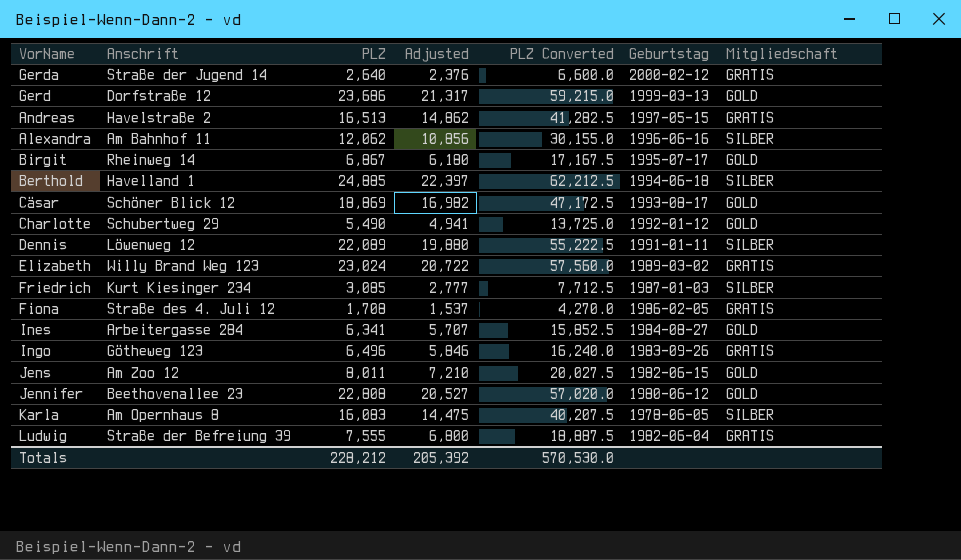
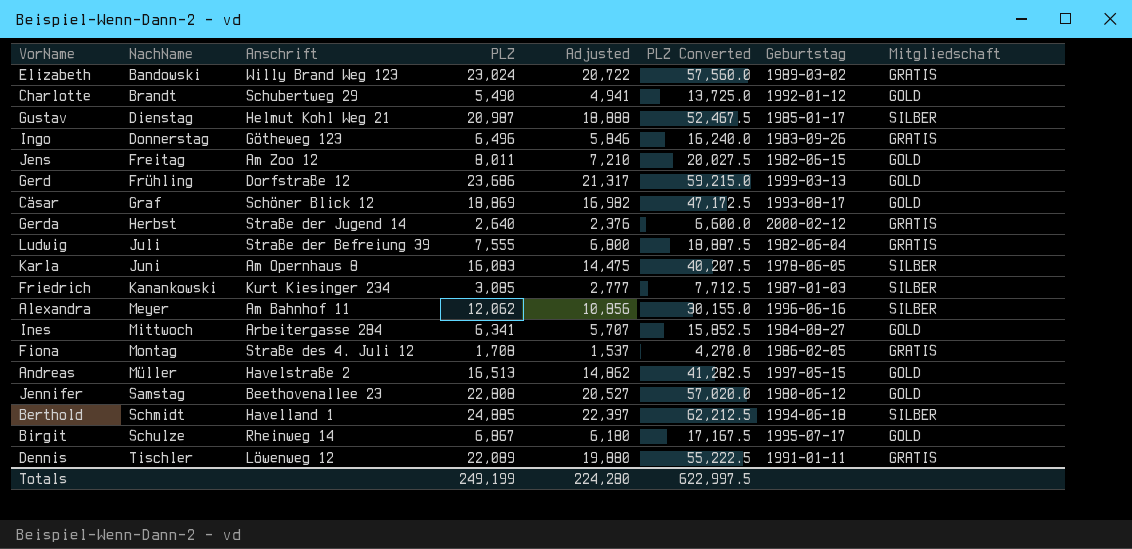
row order: none -> NachName ascending
column NachName | position: none -> 2
row Gustav: none -> Dienstag | Helmut Kohl Weg 21 | 20,987 | 18,888 | 52,467.5 | 1985-01-17 | SILBER
Andreas | Mitgliedschaft: GRATIS -> GOLD
Dennis | Mitgliedschaft: SILBER -> GRATIS
Totals | PLZ: 228,212 -> 249,199
Totals | Adjusted: 205,392 -> 224,280
Totals | PLZ Converted: 570,530.0 -> 622,997.5

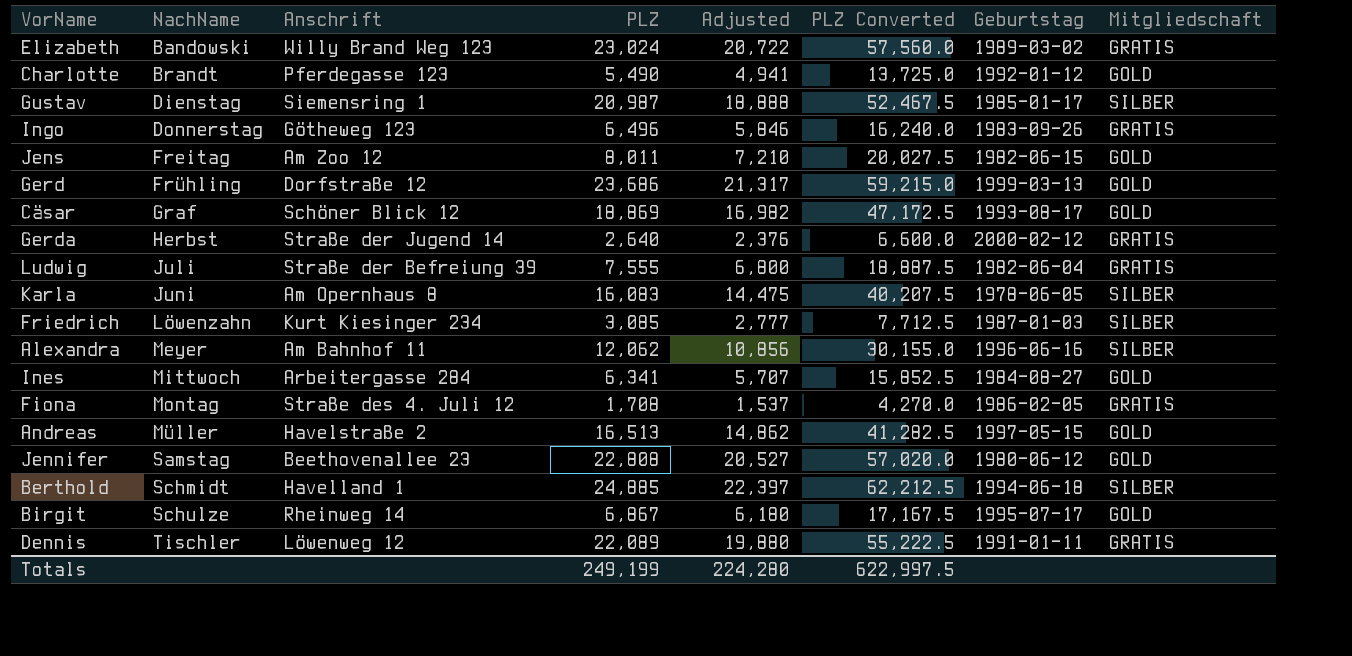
Charlotte | Anschrift: Schubertweg 29 -> Pferdegasse 123
Gustav | Anschrift: Helmut Kohl Weg 21 -> Siemensring 1
Friedrich | NachName: Kanankowski -> Löwenzahn

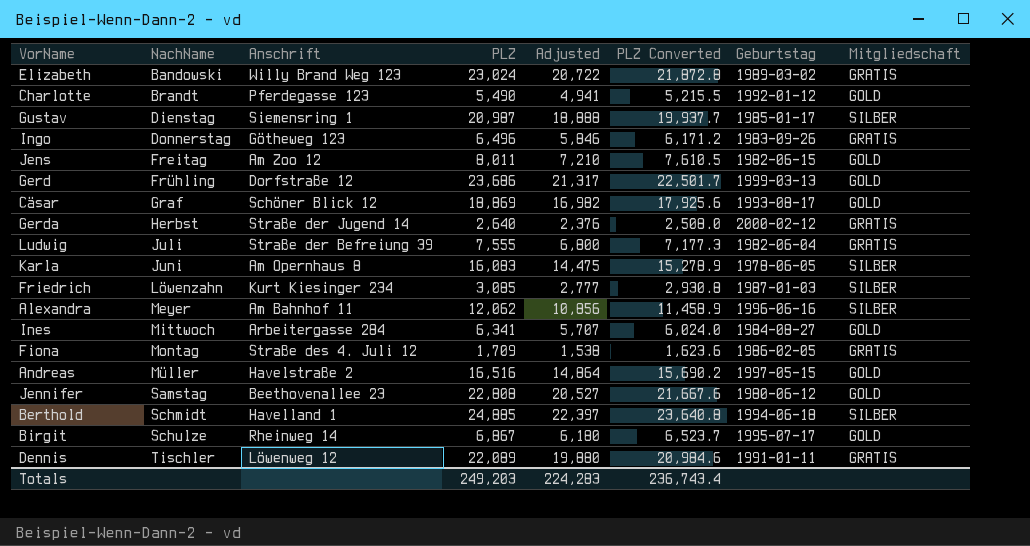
column PLZ Converted | formula: [PLZ] * 2.5 -> [PLZ] * 0.95
Fiona | PLZ: 1,708 -> 1,709
Fiona | Adjusted: 1,537 -> 1,538
Andreas | PLZ: 16,513 -> 16,516
Andreas | Adjusted: 14,862 -> 14,864
Totals | PLZ: 249,199 -> 249,203
Totals | Adjusted: 224,280 -> 224,283
Totals | PLZ Converted: 622,997.5 -> 236,743.4

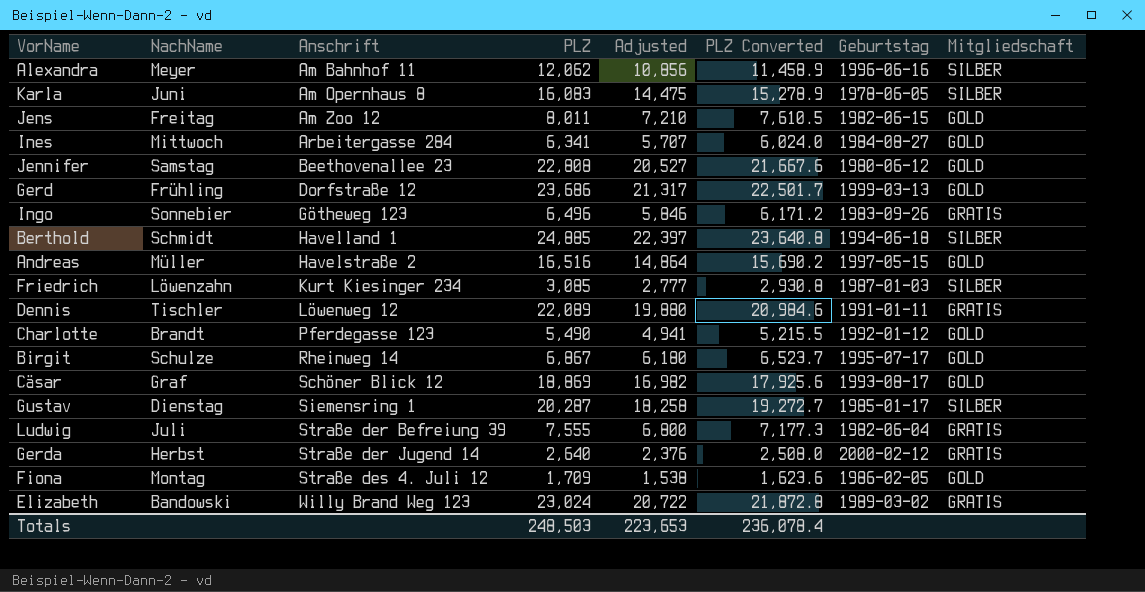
row order: NachName ascending -> Anschrift ascending
Ingo | NachName: Donnerstag -> Sonnebier
Gustav | PLZ: 20,987 -> 20,287
Gustav | Adjusted: 18,888 -> 18,258
Gustav | PLZ Converted: 19,937.7 -> 19,272.7
Fiona | Mitgliedschaft: GRATIS -> GOLD
Totals | PLZ: 249,203 -> 248,503
Totals | Adjusted: 224,283 -> 223,653
Totals | PLZ Converted: 236,743.4 -> 236,078.4

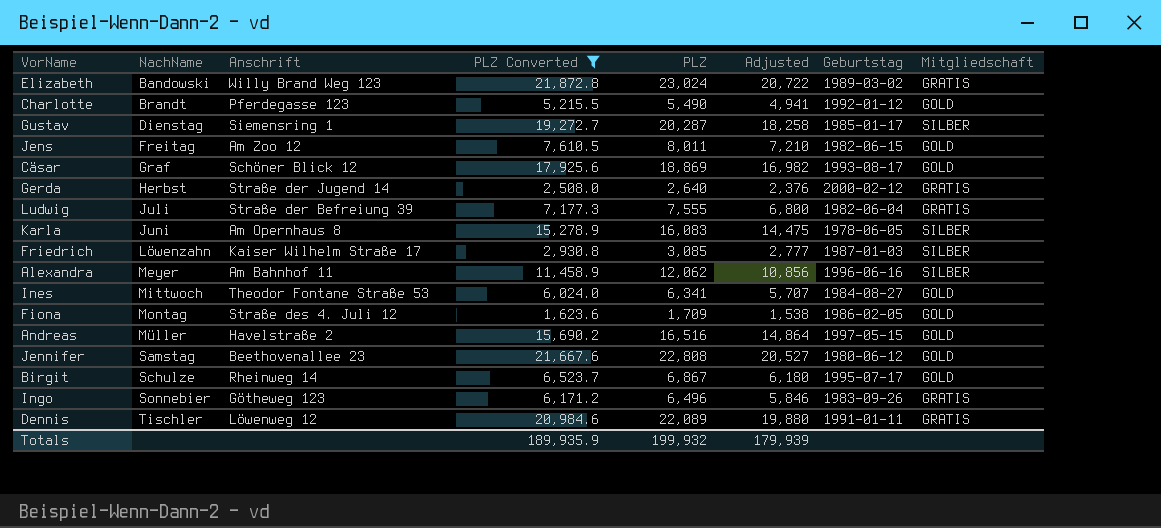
filter: none -> PLZ Converted <= 21,872.8
row order: Anschrift ascending -> NachName ascending
column PLZ Converted | position: 6 -> 4
Friedrich | Anschrift: Kurt Kiesinger 234 -> Kaiser Wilhelm Straße 17
Ines | Anschrift: Arbeitergasse 284 -> Theodor Fontane Straße 53
Totals | PLZ Converted: 236,078.4 -> 189,935.9
Totals | PLZ: 248,503 -> 199,932
Totals | Adjusted: 223,653 -> 179,939

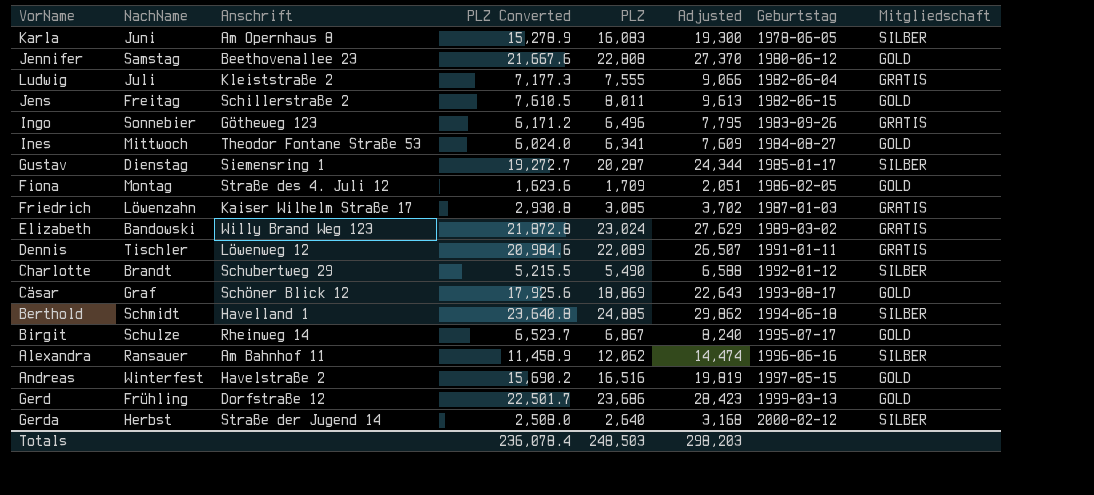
filter: PLZ Converted <= 21,872.8 -> none
row order: NachName ascending -> Geburtstag ascending
column Adjusted | formula: [PLZ] * 0.9 -> [PLZ] * 1.2
Ludwig | Anschrift: Straße der Befreiung 39 -> Kleiststraße 2
Jens | Anschrift: Am Zoo 12 -> Schillerstraße 2
Friedrich | Mitgliedschaft: SILBER -> GRATIS
Charlotte | Anschrift: Pferdegasse 123 -> Schubertweg 29
Charlotte | Mitgliedschaft: GOLD -> SILBER
Alexandra | NachName: Meyer -> Ransauer
Andreas | NachName: Müller -> Winterfest
Gerda | Mitgliedschaft: GRATIS -> SILBER
Totals | PLZ Converted: 189,935.9 -> 236,078.4
Totals | PLZ: 199,932 -> 248,503
Totals | Adjusted: 179,939 -> 298,203

